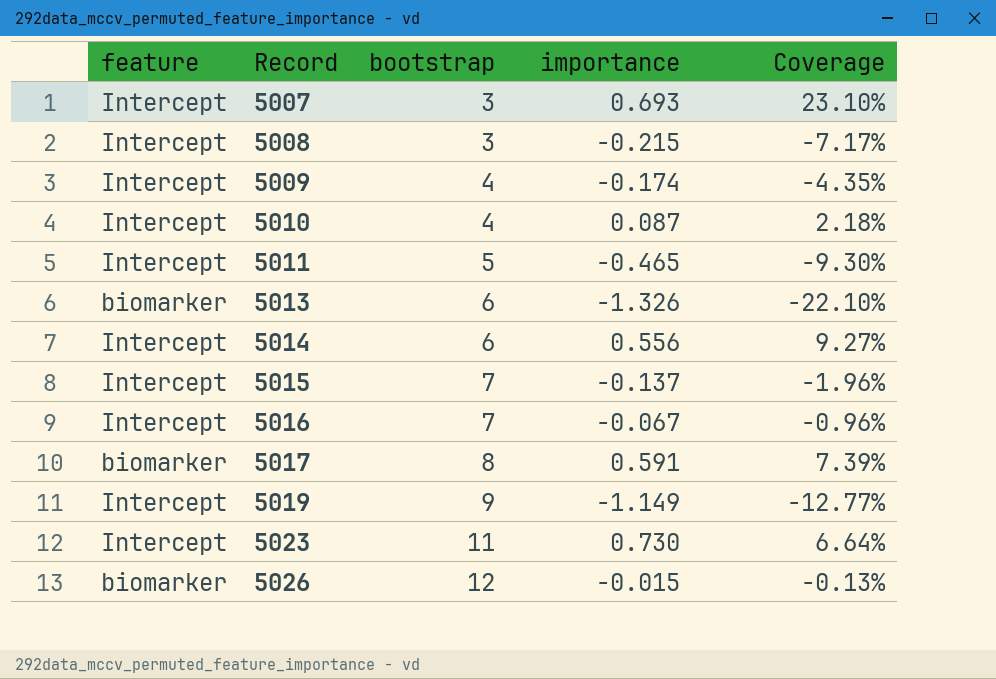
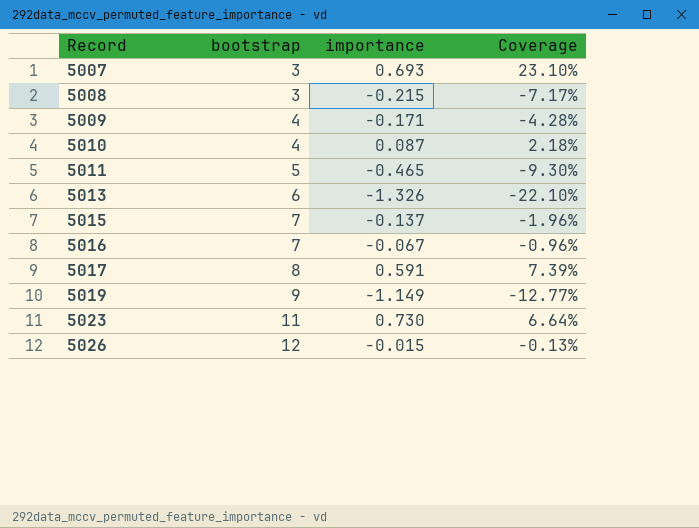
column feature | position: 1 -> none
row 5014: Intercept | 6 | 0.556 | 9.27% -> none
5009 | importance: -0.174 -> -0.171
5009 | Coverage: -4.35% -> -4.28%

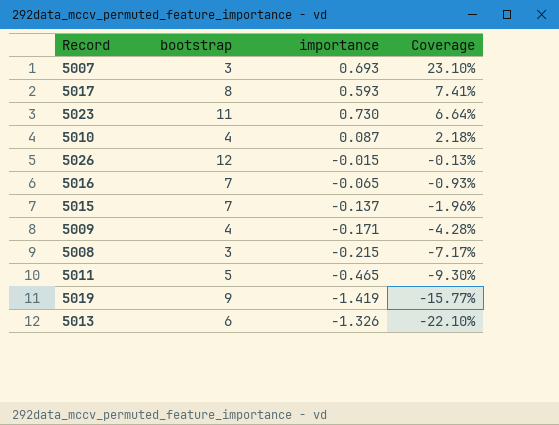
row order: Record ascending -> Coverage descending
5017 | importance: 0.591 -> 0.593
5017 | Coverage: 7.39% -> 7.41%
5016 | importance: -0.067 -> -0.065
5016 | Coverage: -0.96% -> -0.93%
5019 | importance: -1.149 -> -1.419
5019 | Coverage: -12.77% -> -15.77%

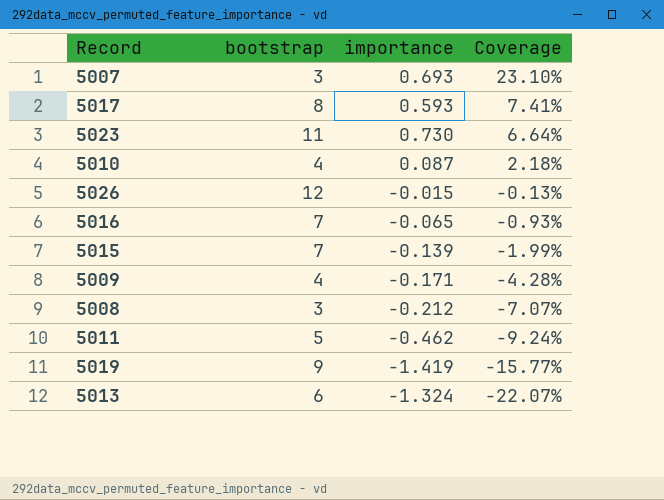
5015 | importance: -0.137 -> -0.139
5015 | Coverage: -1.96% -> -1.99%
5008 | importance: -0.215 -> -0.212
5008 | Coverage: -7.17% -> -7.07%
5011 | importance: -0.465 -> -0.462
5011 | Coverage: -9.30% -> -9.24%
5013 | importance: -1.326 -> -1.324
5013 | Coverage: -22.10% -> -22.07%

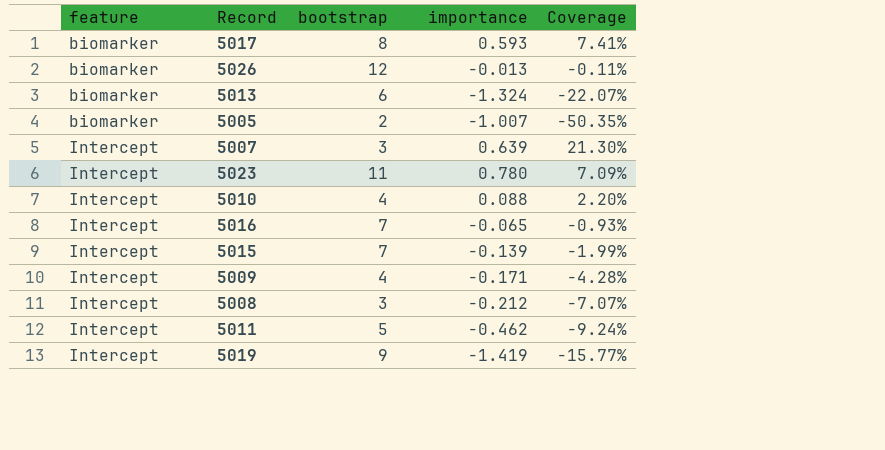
row order: Coverage descending -> feature ascending
column feature | position: none -> 1
5026 | importance: -0.015 -> -0.013
5026 | Coverage: -0.13% -> -0.11%
row 5005: none -> biomarker | 2 | -1.007 | -50.35%
5007 | importance: 0.693 -> 0.639
5007 | Coverage: 23.10% -> 21.30%
5023 | importance: 0.730 -> 0.780
5023 | Coverage: 6.64% -> 7.09%
5010 | importance: 0.087 -> 0.088
5010 | Coverage: 2.18% -> 2.20%

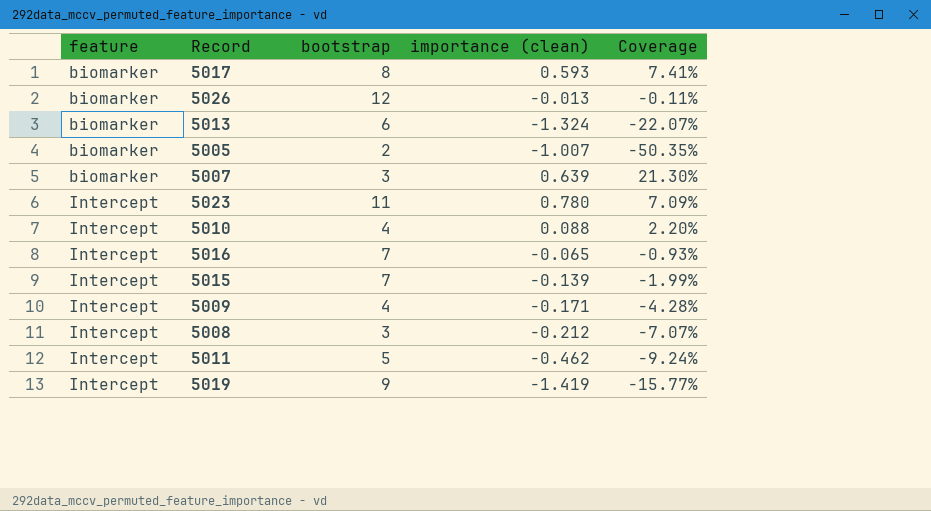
column name: importance -> importance (clean)
5007 | feature: Intercept -> biomarker

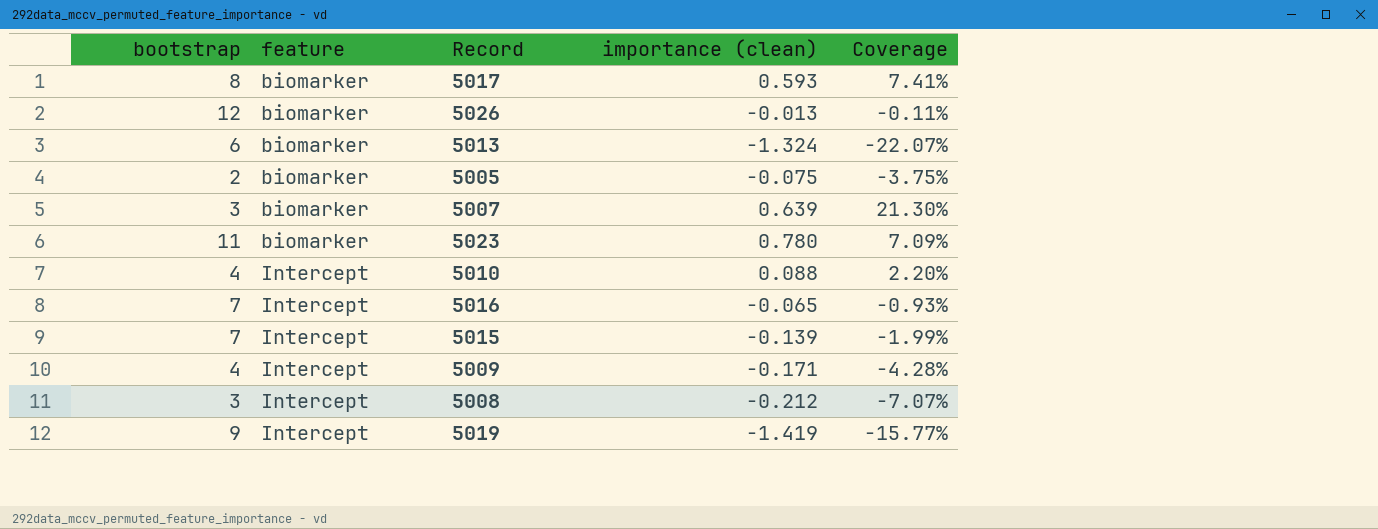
column bootstrap | position: 3 -> 1
row 5011: Intercept | 5 | -0.462 | -9.24% -> none
5005 | importance (clean): -1.007 -> -0.075
5005 | Coverage: -50.35% -> -3.75%
5023 | feature: Intercept -> biomarker

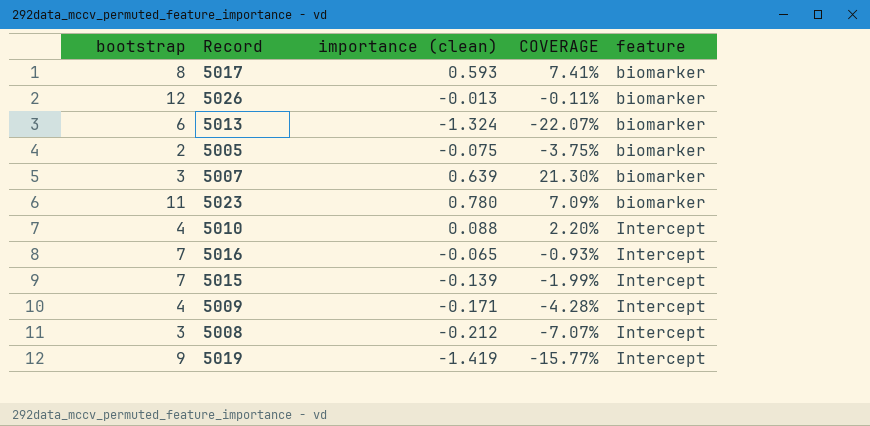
column name: Coverage -> COVERAGE
column feature | position: 2 -> 5

